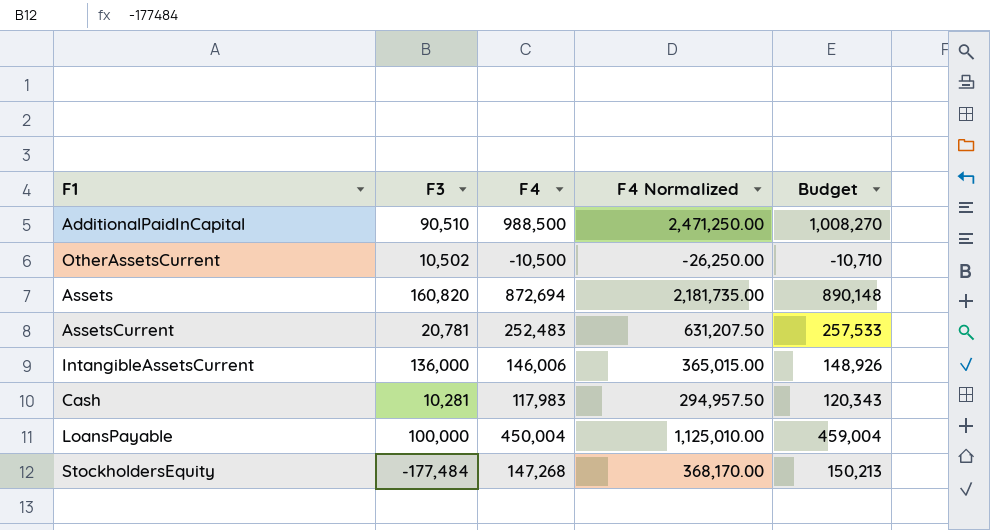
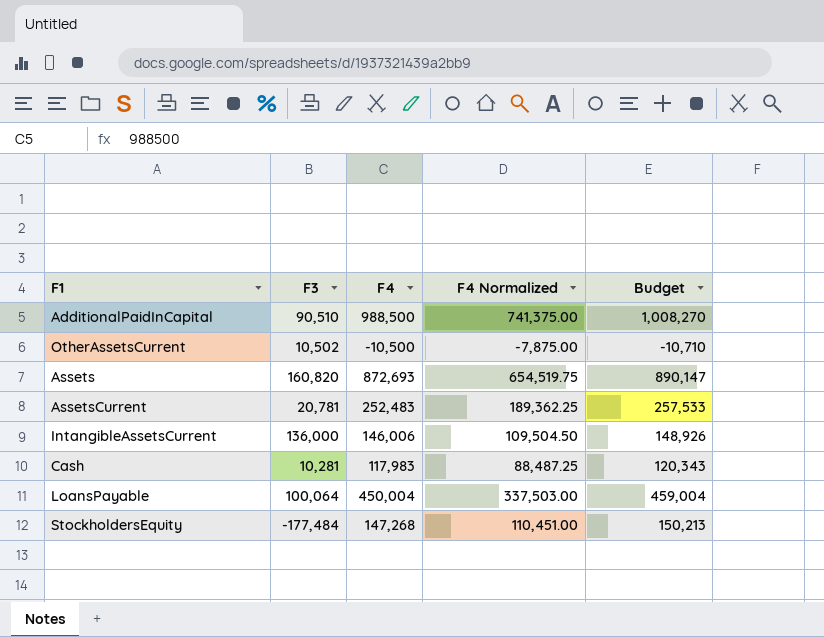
column F4 Normalized | formula: [F4] * 2.5 -> [F4] * 0.75
Assets | F4: 872,694 -> 872,693
Assets | Budget: 890,148 -> 890,147
LoansPayable | F3: 100,000 -> 100,064

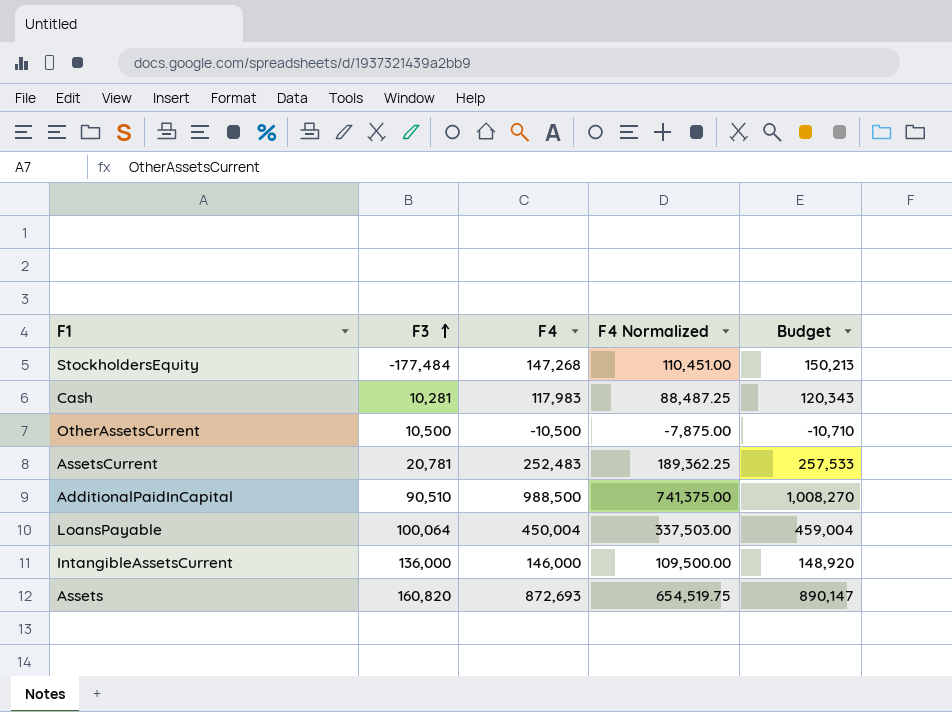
row order: none -> F3 ascending
OtherAssetsCurrent | F3: 10,502 -> 10,500
IntangibleAssetsCurrent | F4: 146,006 -> 146,000
IntangibleAssetsCurrent | F4 Normalized: 109,504.50 -> 109,500.00
IntangibleAssetsCurrent | Budget: 148,926 -> 148,920

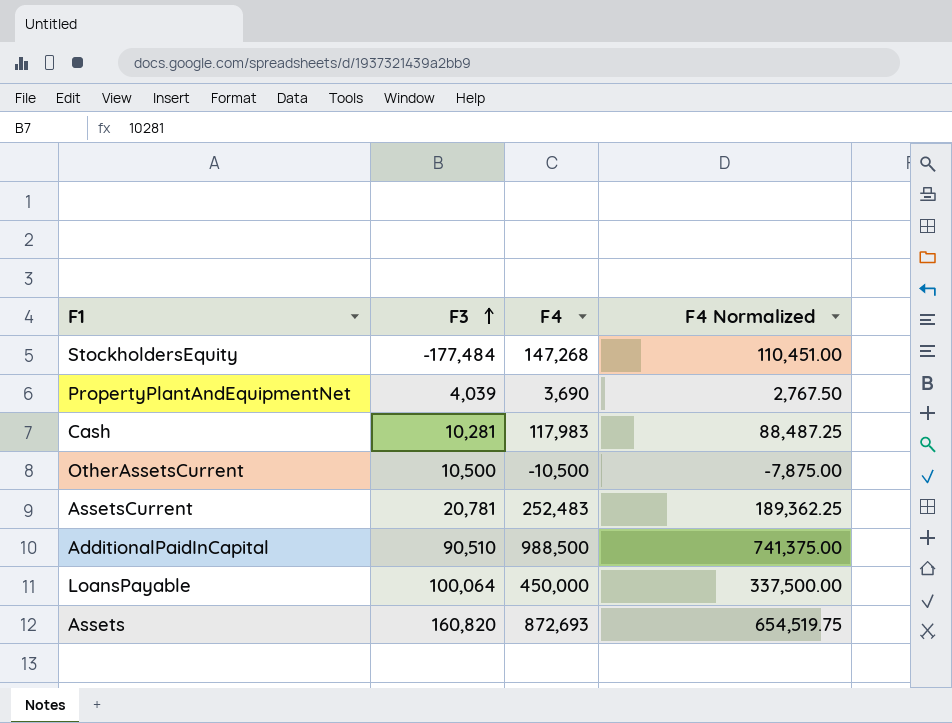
column Budget | formula: [F4] * 1.02 -> none
row IntangibleAssetsCurrent: 136,000 | 146,000 | 109,500.00 | 148,920 -> none
row PropertyPlantAndEquipmentNet: none -> 4,039 | 3,690 | 2,767.50
LoansPayable | F4: 450,004 -> 450,000
LoansPayable | F4 Normalized: 337,503.00 -> 337,500.00

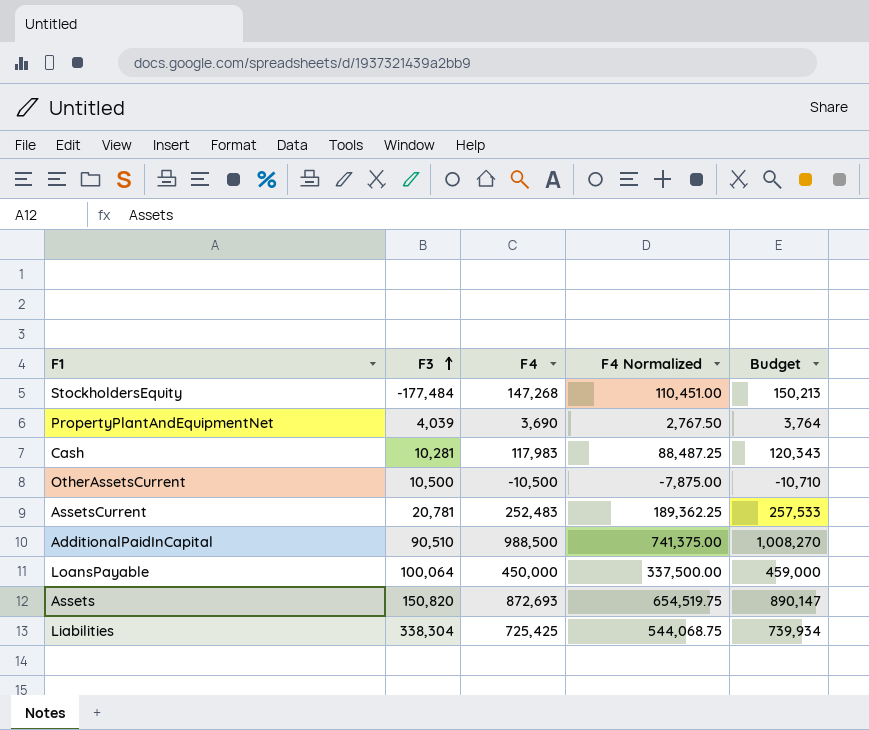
column Budget | formula: none -> [F4] * 1.02
Assets | F3: 160,820 -> 150,820
row Liabilities: none -> 338,304 | 725,425 | 544,068.75 | 739,934

